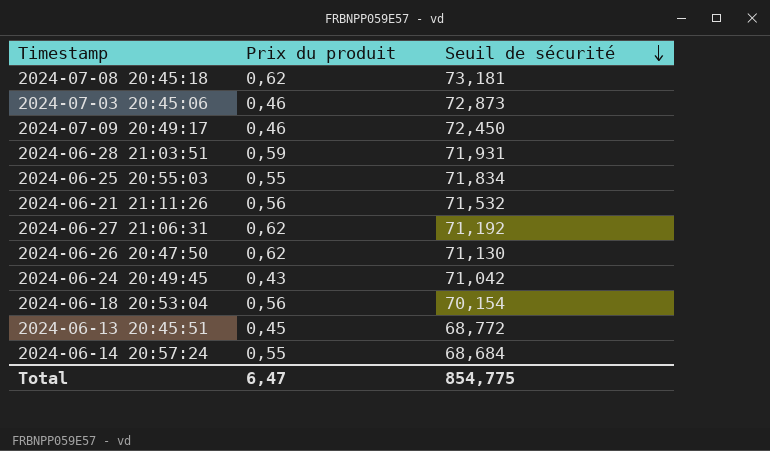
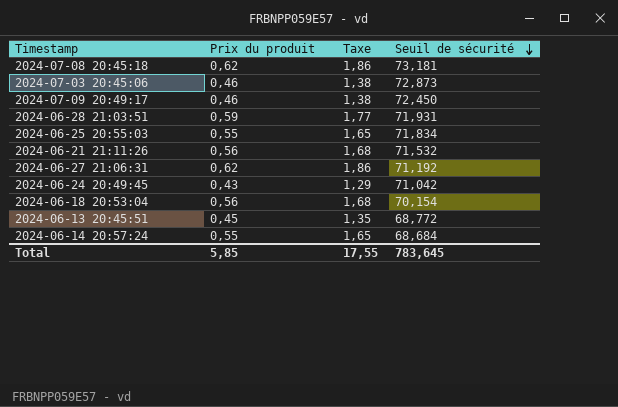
column Taxe | formula: none -> [Prix du produit] * 3
row 2024-06-26 20:47:50: 0,62 | 71,130 -> none
Total | Prix du produit: 6,47 -> 5,85
Total | Seuil de sécurité: 854,775 -> 783,645

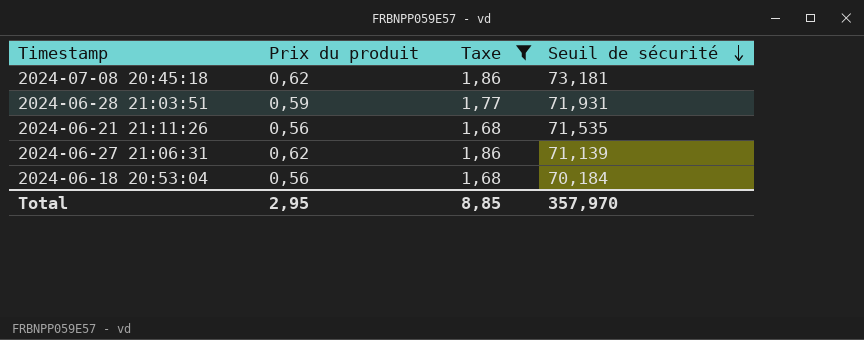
filter: none -> Taxe >= 1,68
2024-06-21 21:11:26 | Seuil de sécurité: 71,532 -> 71,535
2024-06-27 21:06:31 | Seuil de sécurité: 71,192 -> 71,139
2024-06-18 20:53:04 | Seuil de sécurité: 70,154 -> 70,184
Total | Prix du produit: 5,85 -> 2,95
Total | Taxe: 17,55 -> 8,85
Total | Seuil de sécurité: 783,645 -> 357,970

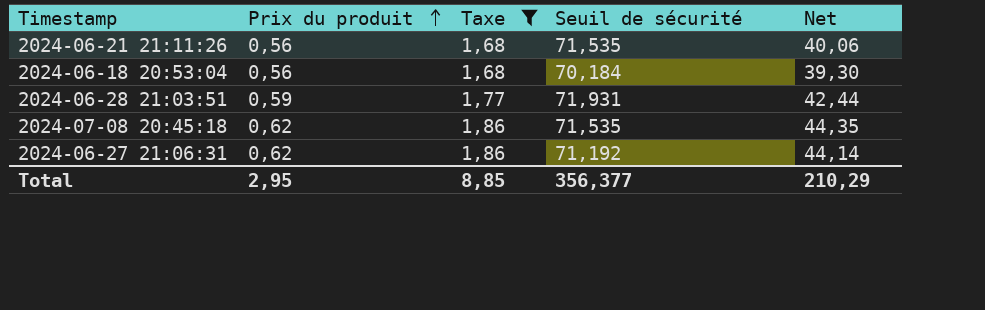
row order: Seuil de sécurité descending -> Prix du produit ascending
column Net | formula: none -> [Prix du produit] * [Seuil de sécurité]
2024-07-08 20:45:18 | Seuil de sécurité: 73,181 -> 71,535
2024-06-27 21:06:31 | Seuil de sécurité: 71,139 -> 71,192
Total | Seuil de sécurité: 357,970 -> 356,377

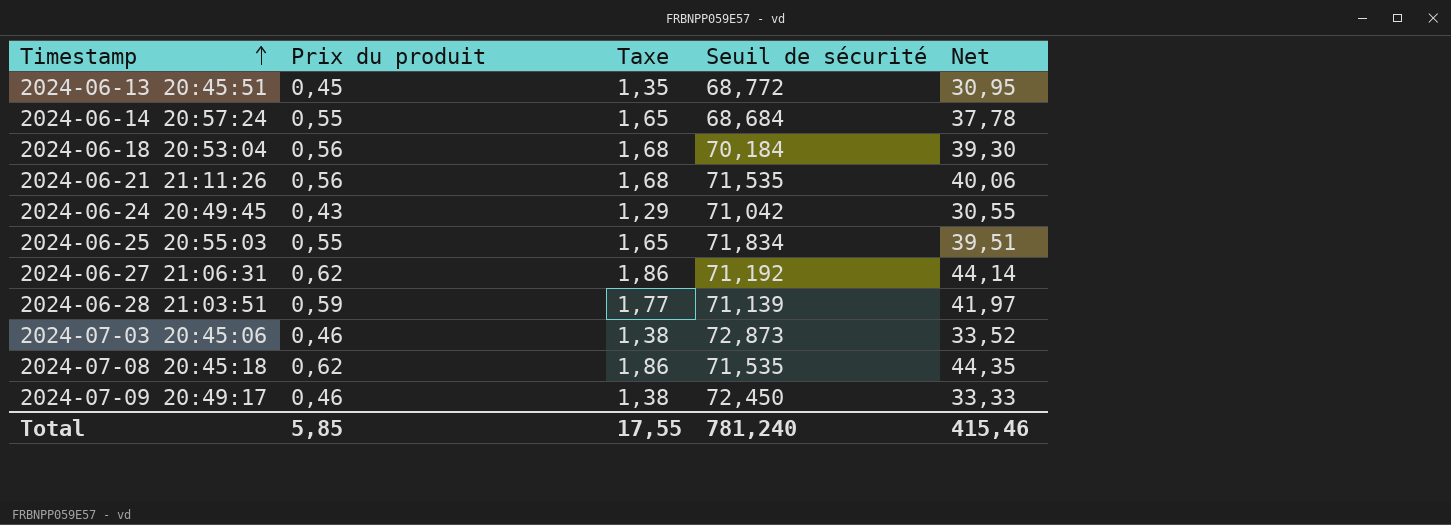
filter: Taxe >= 1,68 -> none
row order: Prix du produit ascending -> Timestamp ascending
2024-06-28 21:03:51 | Seuil de sécurité: 71,931 -> 71,139
2024-06-28 21:03:51 | Net: 42,44 -> 41,97
Total | Prix du produit: 2,95 -> 5,85
Total | Taxe: 8,85 -> 17,55
Total | Seuil de sécurité: 356,377 -> 781,240
Total | Net: 210,29 -> 415,46

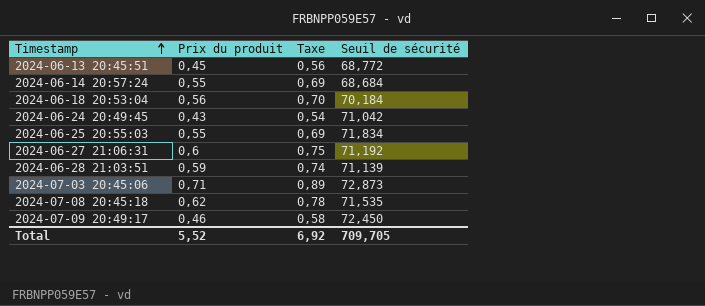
column Net | formula: [Prix du produit] * [Seuil de sécurité] -> none
column Taxe | formula: [Prix du produit] * 3 -> [Prix du produit] * 1,25
row 2024-06-21 21:11:26: 0,56 | 1,68 | 71,535 | 40,06 -> none
2024-06-27 21:06:31 | Prix du produit: 0,62 -> 0,6
2024-07-03 20:45:06 | Prix du produit: 0,46 -> 0,71
Total | Prix du produit: 5,85 -> 5,52
Total | Taxe: 17,55 -> 6,92
Total | Seuil de sécurité: 781,240 -> 709,705

